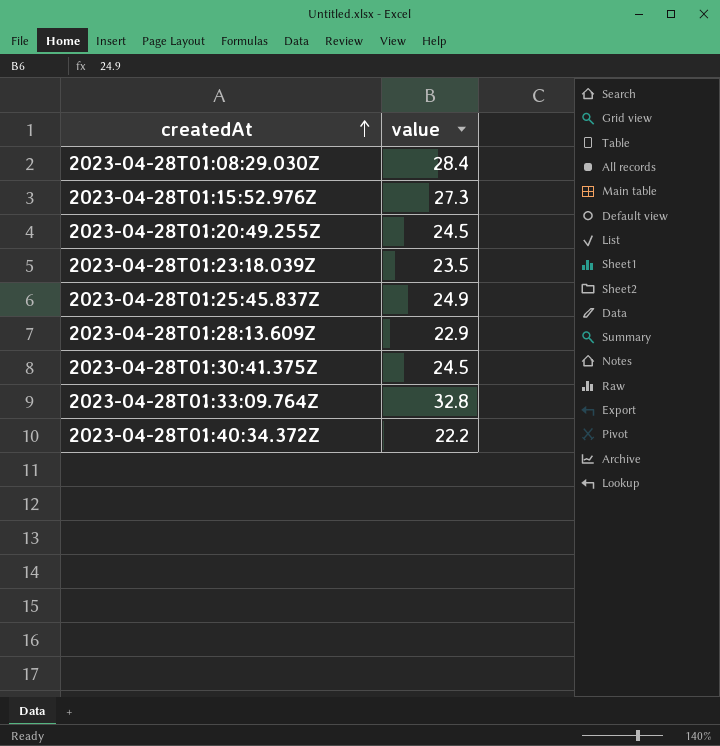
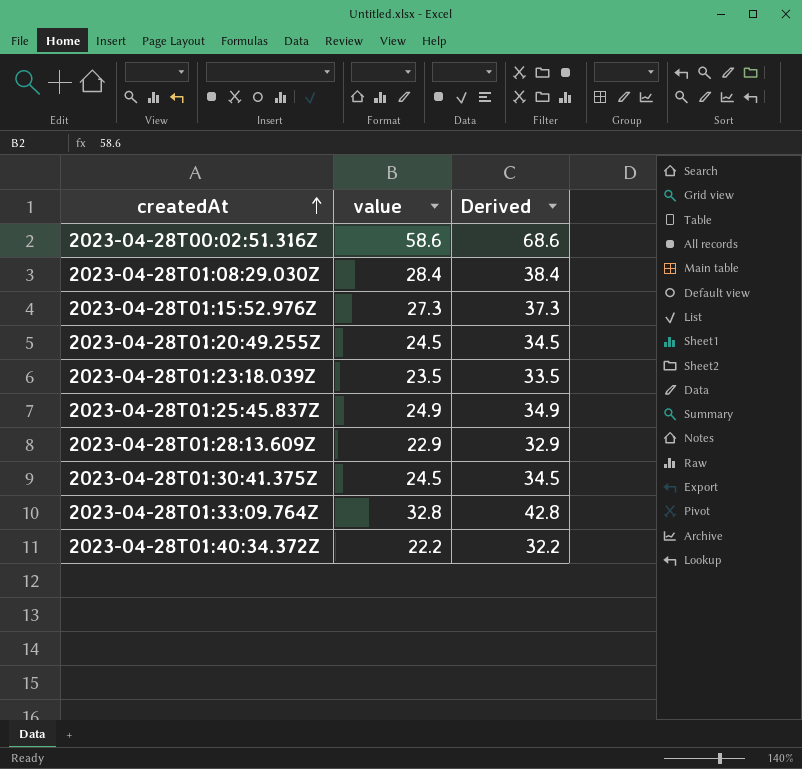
column Derived | formula: none -> [value] + 10
row 2023-04-28T00:02:51.316Z: none -> 58.6 | 68.6

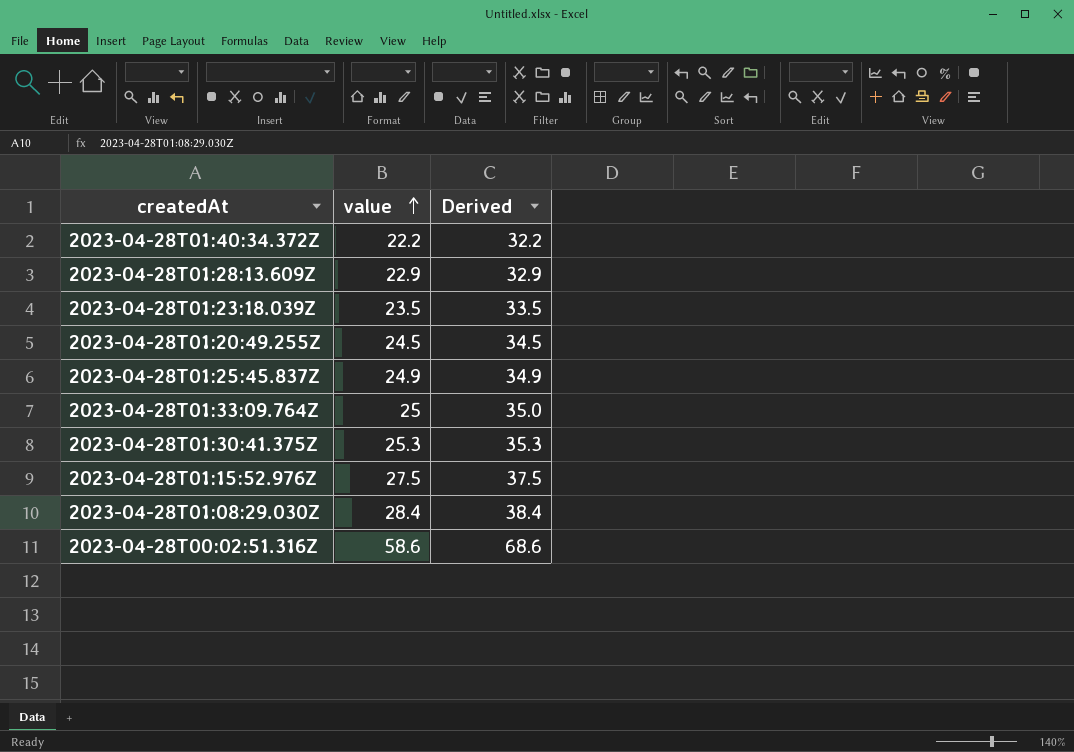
row order: createdAt ascending -> value ascending
2023-04-28T01:33:09.764Z | value: 32.8 -> 25
2023-04-28T01:33:09.764Z | Derived: 42.8 -> 35.0
2023-04-28T01:30:41.375Z | value: 24.5 -> 25.3
2023-04-28T01:30:41.375Z | Derived: 34.5 -> 35.3
2023-04-28T01:15:52.976Z | value: 27.3 -> 27.5
2023-04-28T01:15:52.976Z | Derived: 37.3 -> 37.5

